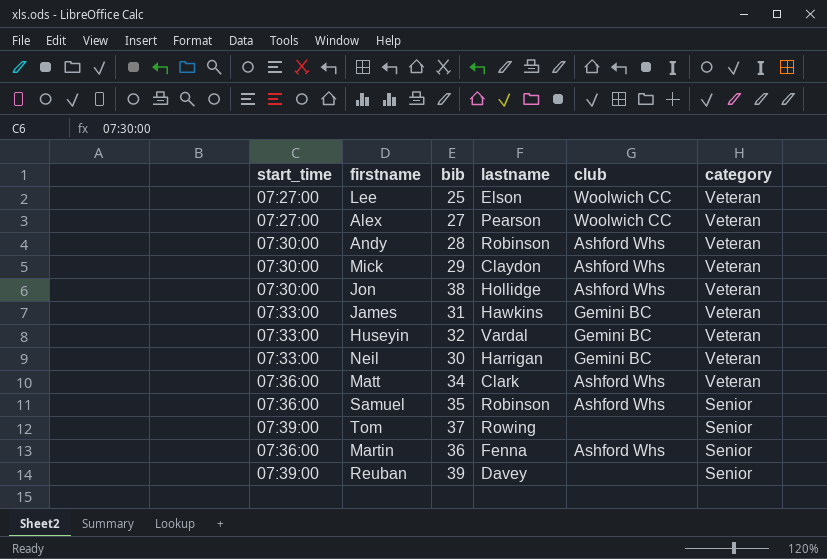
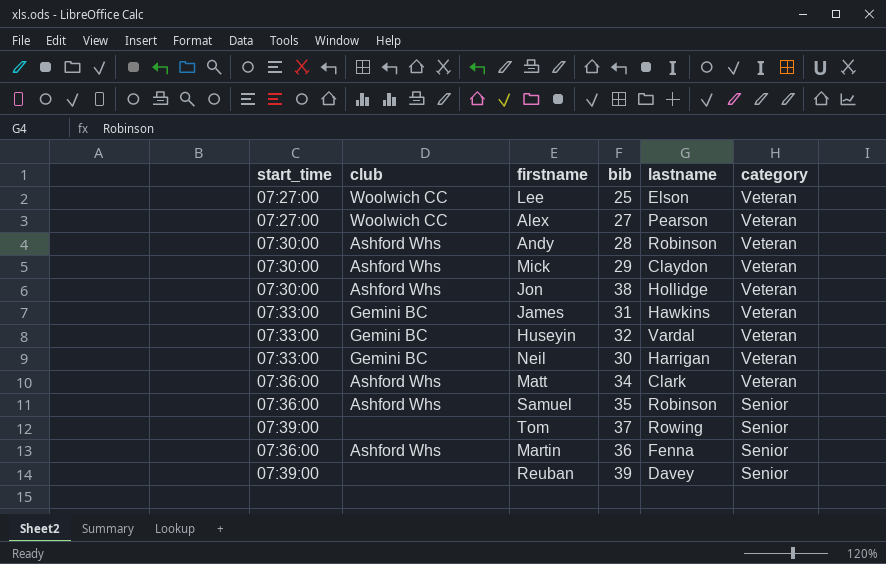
column club | position: 5 -> 2

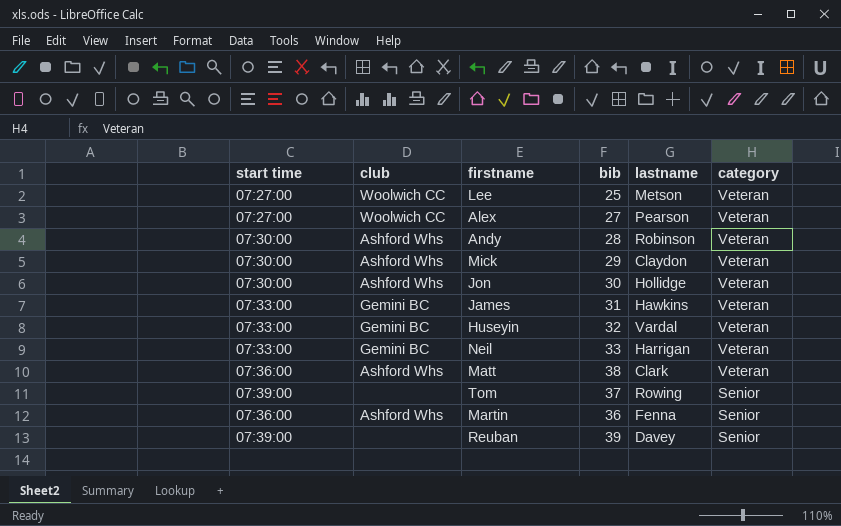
column name: start_time -> start time
row Samuel: 07:36:00 | Ashford Whs | 35 | Robinson | Senior -> none
Lee | lastname: Elson -> Metson
Jon | bib: 38 -> 30
Neil | bib: 30 -> 33
Matt | bib: 34 -> 38

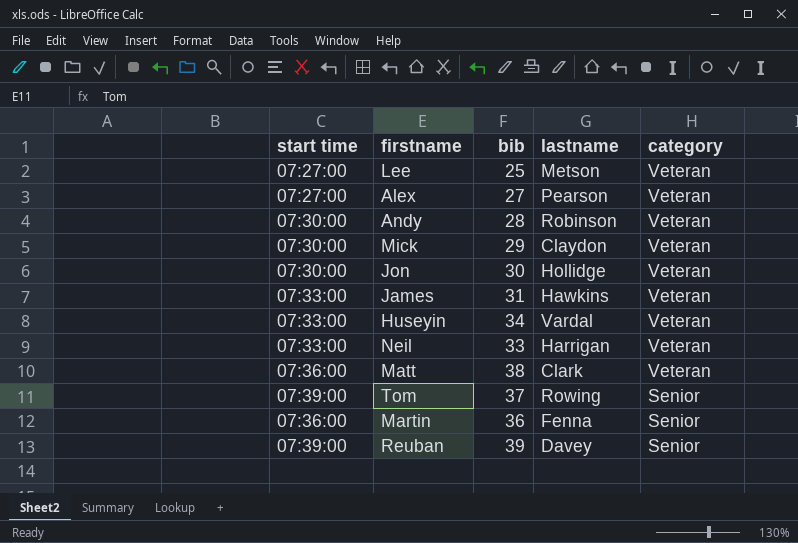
column club | position: 2 -> none
Huseyin | bib: 32 -> 34

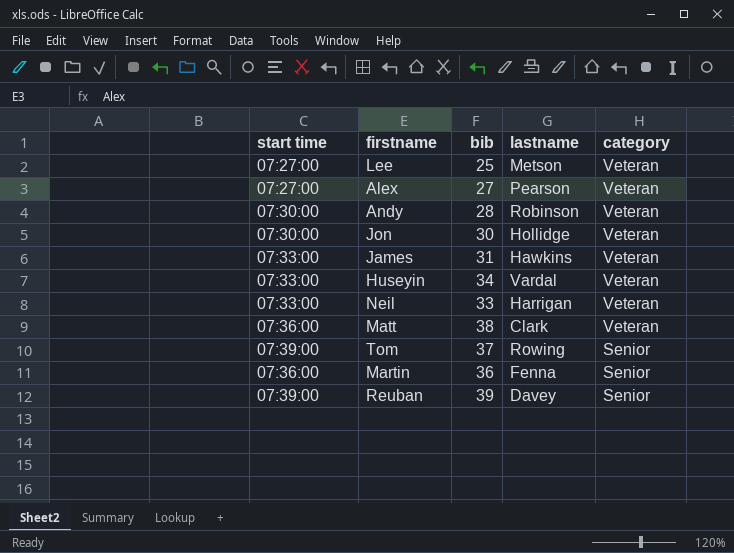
row Mick: 07:30:00 | 29 | Claydon | Veteran -> none

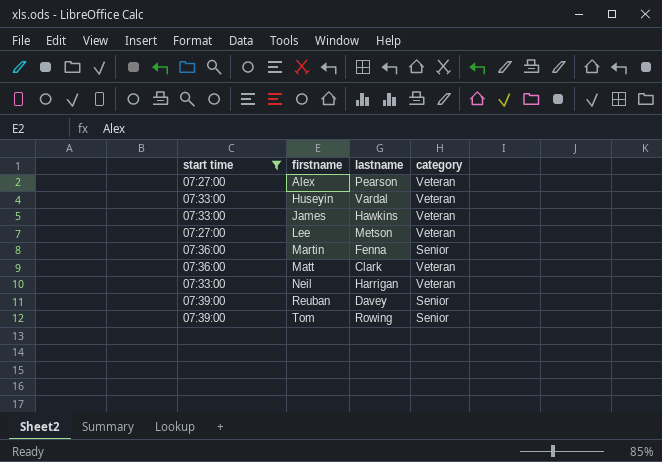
filter: none -> start time != 07:30:00
row order: category descending -> firstname ascending
column bib | position: 3 -> none

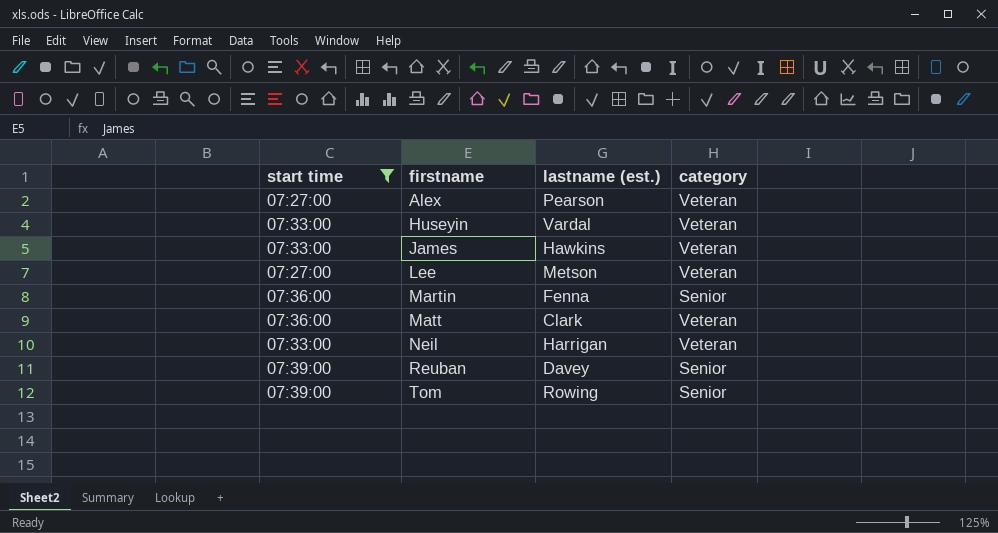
column name: lastname -> lastname (est.)

